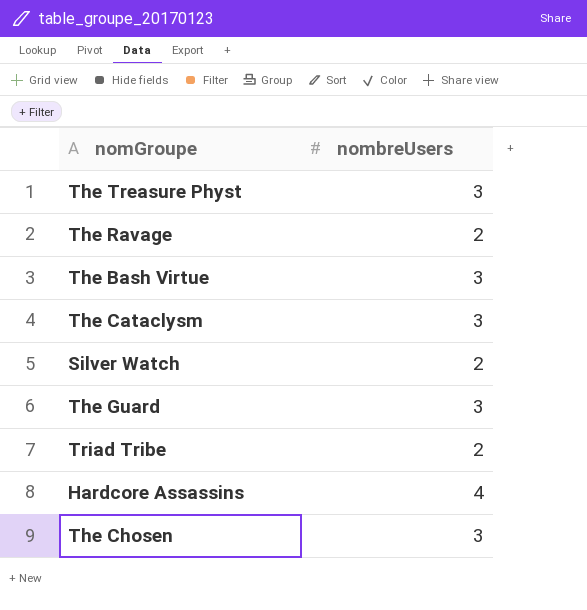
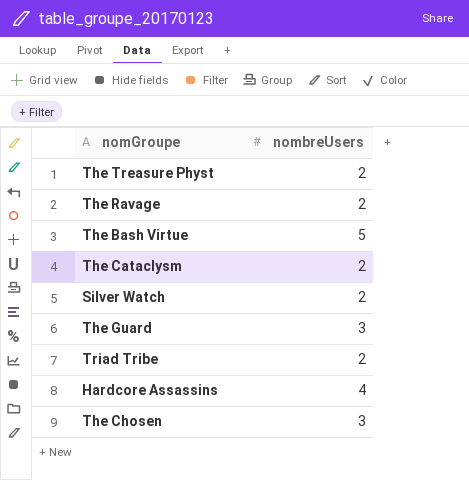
The Treasure Physt | nombreUsers: 3 -> 2
The Bash Virtue | nombreUsers: 3 -> 5
The Cataclysm | nombreUsers: 3 -> 2

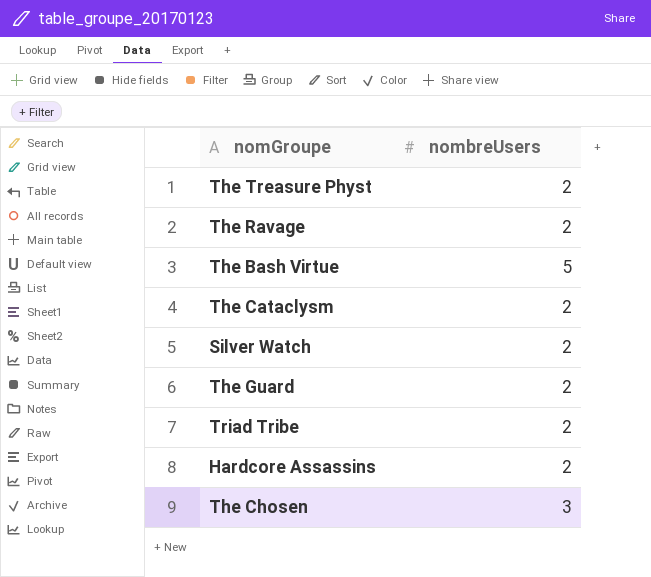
The Guard | nombreUsers: 3 -> 2
Hardcore Assassins | nombreUsers: 4 -> 2

